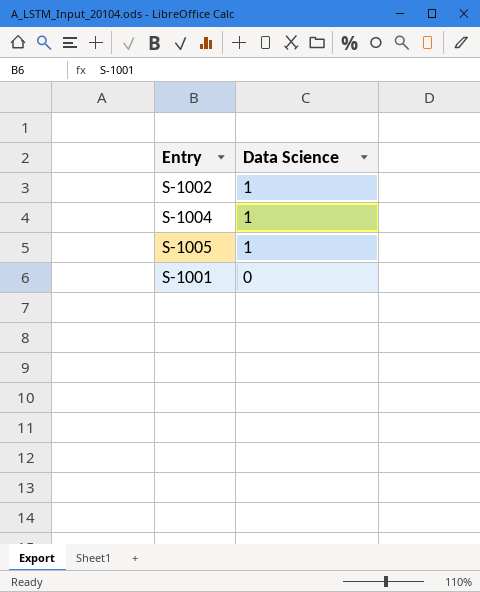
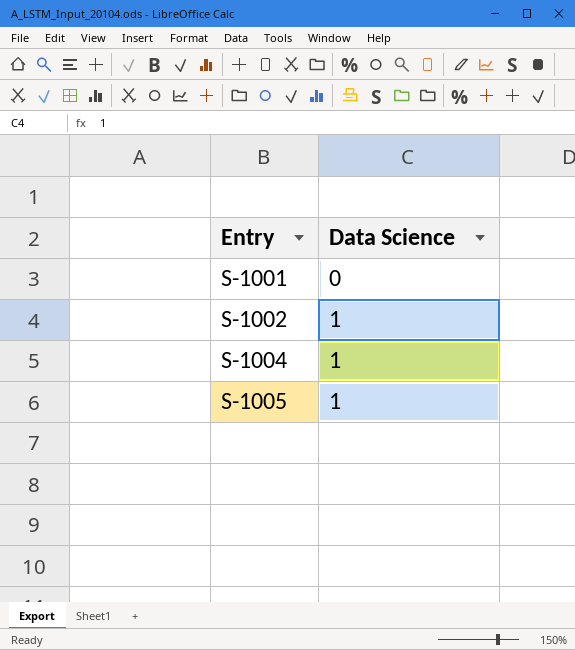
row order: Data Science descending -> Entry ascending

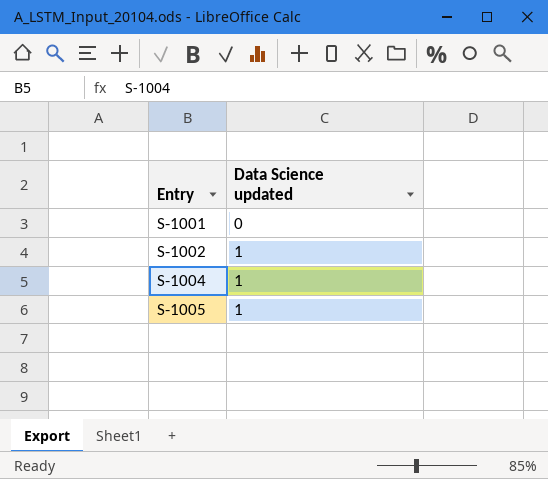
column name: Data Science -> Data Science updated

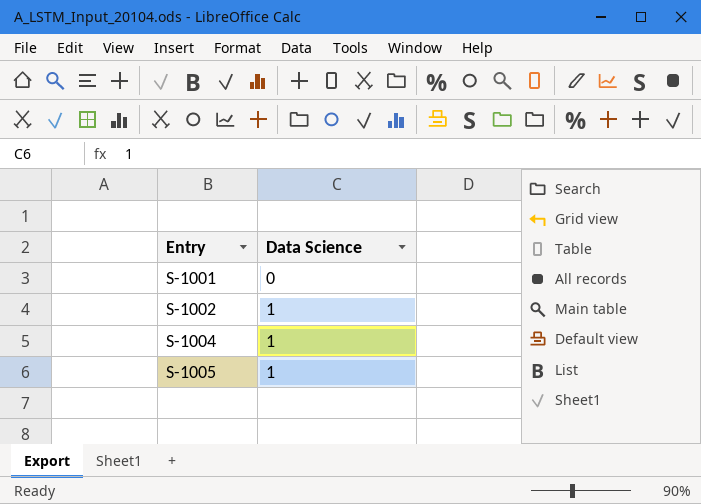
column name: Data Science updated -> Data Science

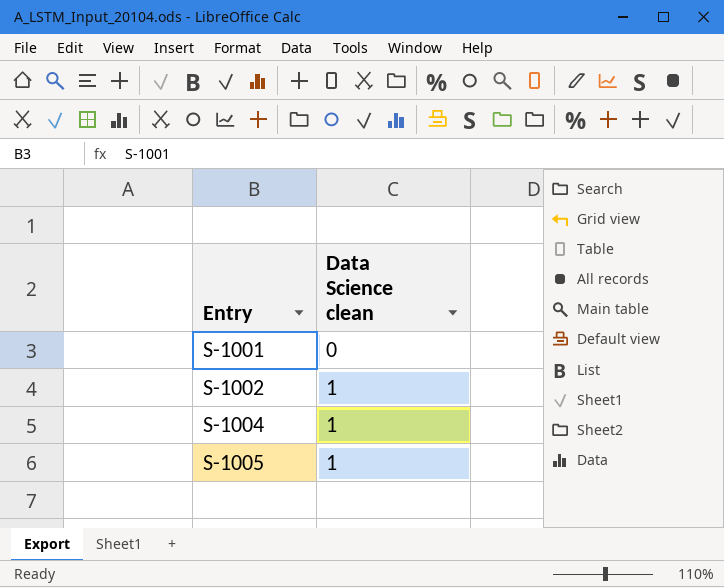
column name: Data Science -> Data Science clean

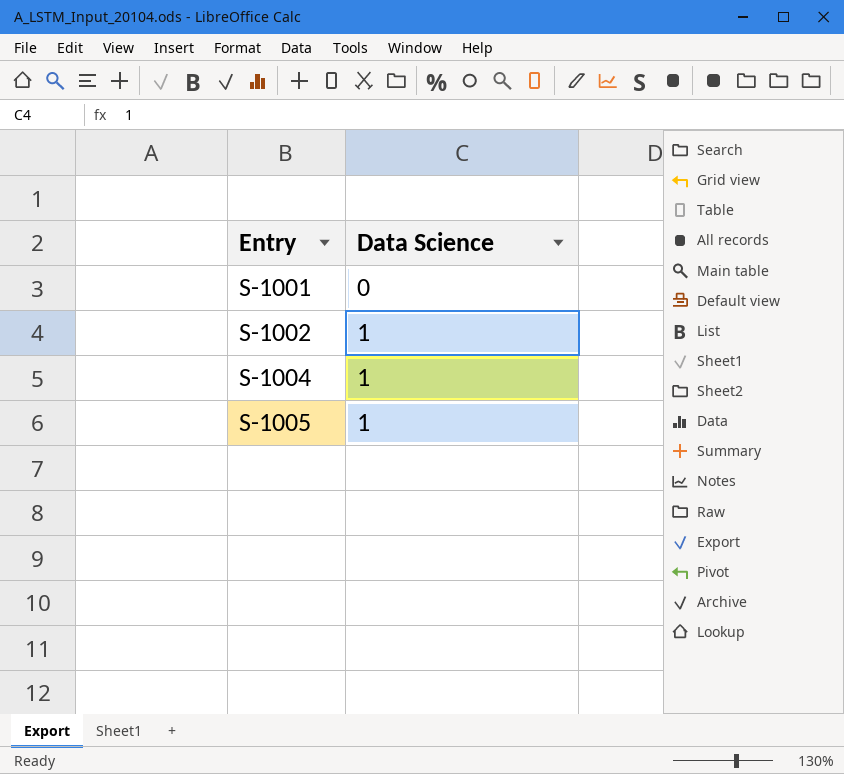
column name: Data Science clean -> Data Science

